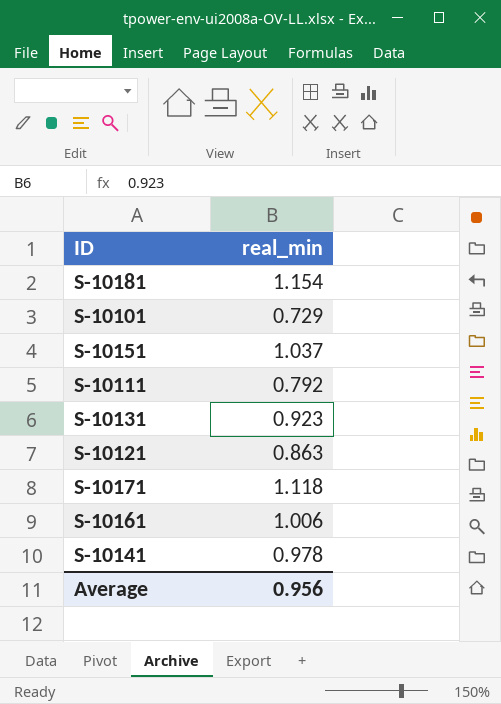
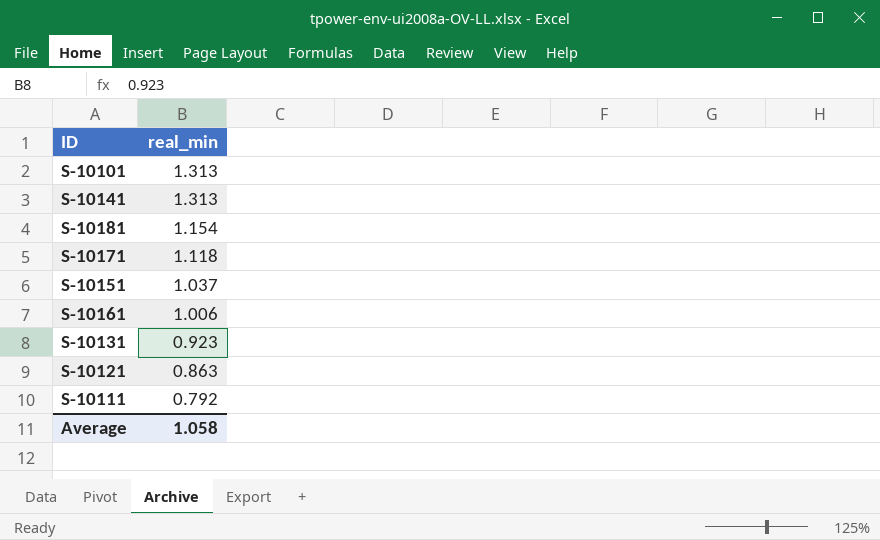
row order: none -> real_min descending
S-10101 | real_min: 0.729 -> 1.313
S-10141 | real_min: 0.978 -> 1.313
Average | real_min: 0.956 -> 1.058

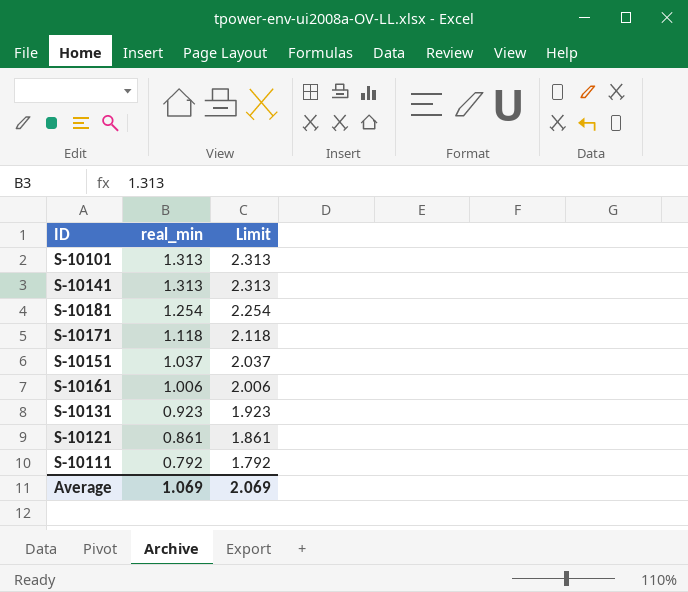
column Limit | formula: none -> [real_min] + 1
S-10181 | real_min: 1.154 -> 1.254
S-10121 | real_min: 0.863 -> 0.861
Average | real_min: 1.058 -> 1.069

